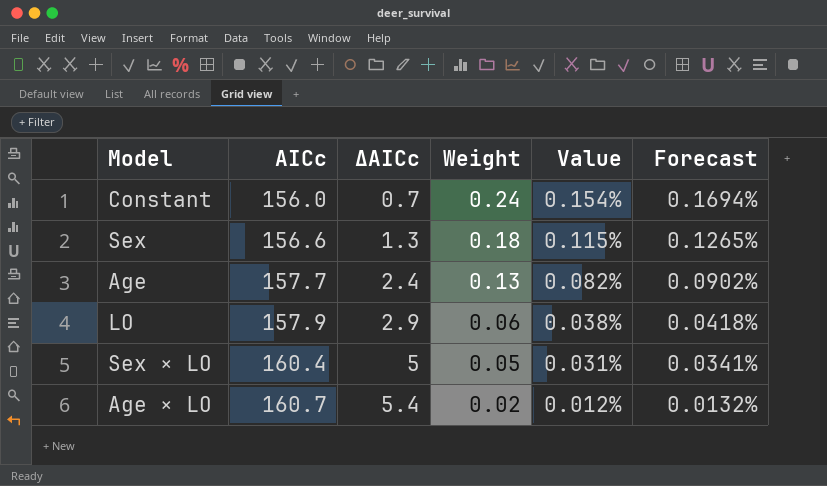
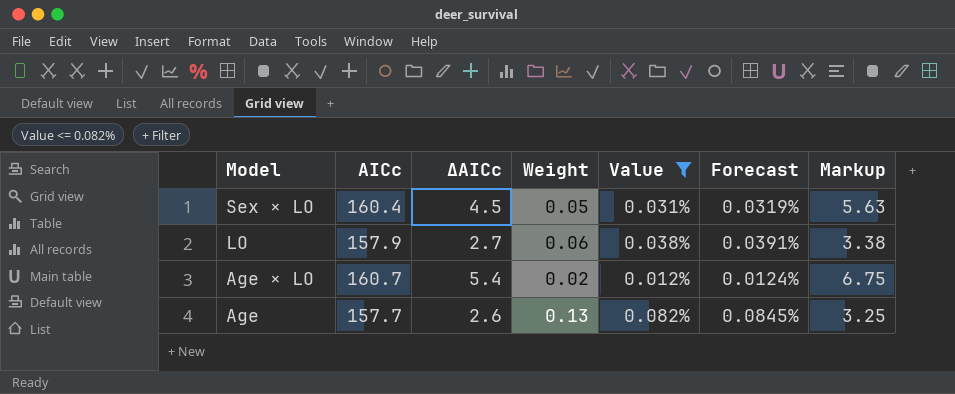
filter: none -> Value <= 0.082%
row order: AICc ascending -> Model descending
column Forecast | formula: [Value] * 1.1 -> [Value] * 1.03
column Markup | formula: none -> [ΔAICc] * 1.25
Sex × LO | ΔAICc: 5 -> 4.5
LO | ΔAICc: 2.9 -> 2.7
Age | ΔAICc: 2.4 -> 2.6

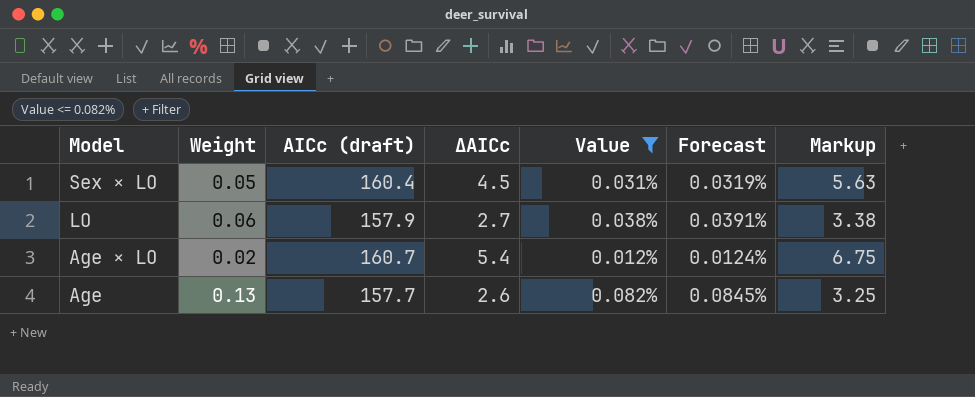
column Weight | position: 4 -> 2
column name: AICc -> AICc (draft)

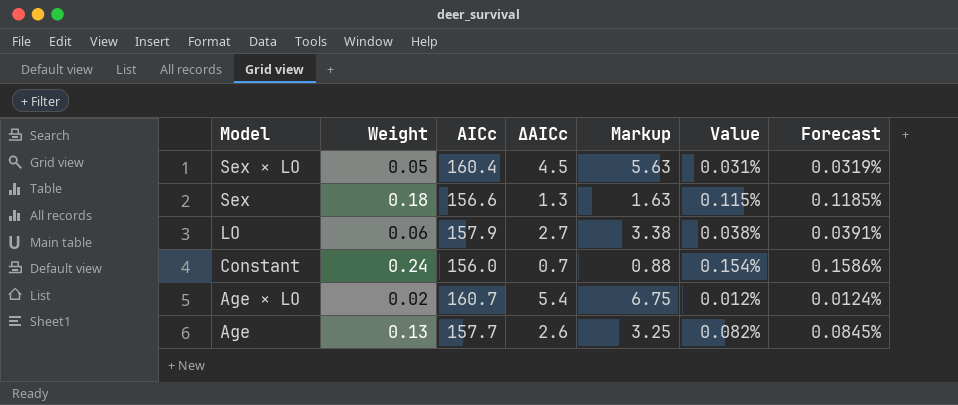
filter: Value <= 0.082% -> none
column name: AICc (draft) -> AICc
column Markup | position: 7 -> 5

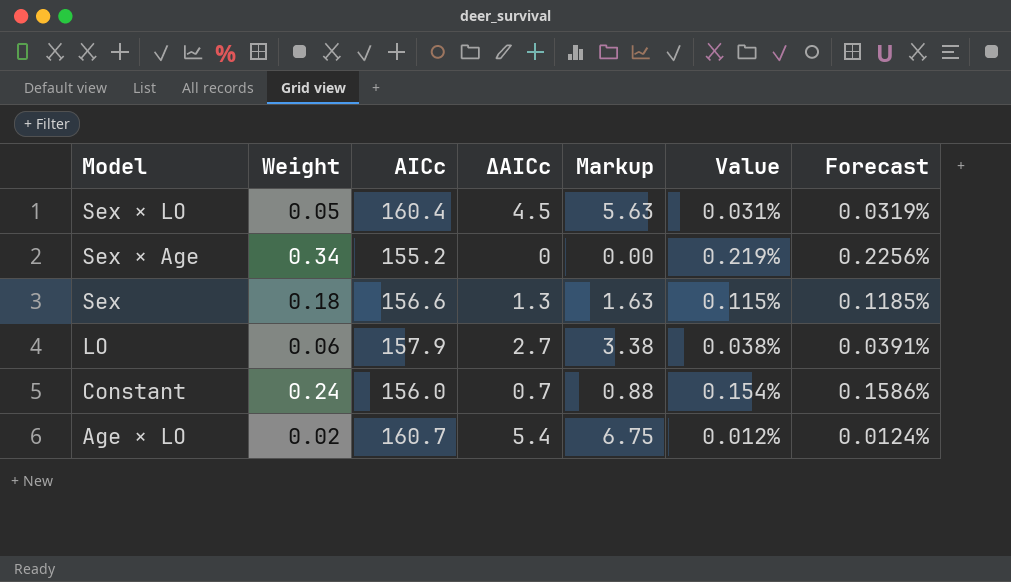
row Age: 0.13 | 157.7 | 2.6 | 3.25 | 0.082% | 0.0845% -> none
row Sex × Age: none -> 0.34 | 155.2 | 0 | 0.00 | 0.219% | 0.2256%

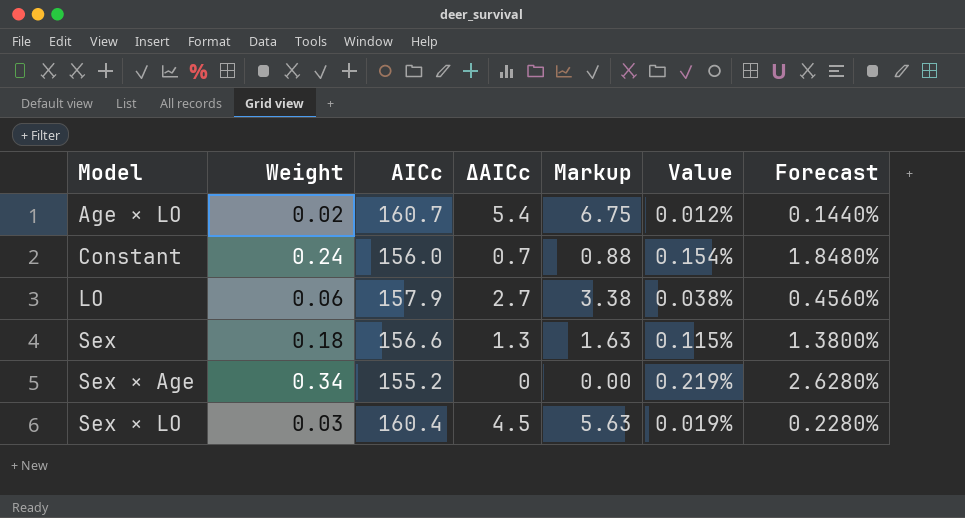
row order: Model descending -> Model ascending
column Forecast | formula: [Value] * 1.03 -> [Value] * 12
Sex × LO | Weight: 0.05 -> 0.03
Sex × LO | Value: 0.031% -> 0.019%

